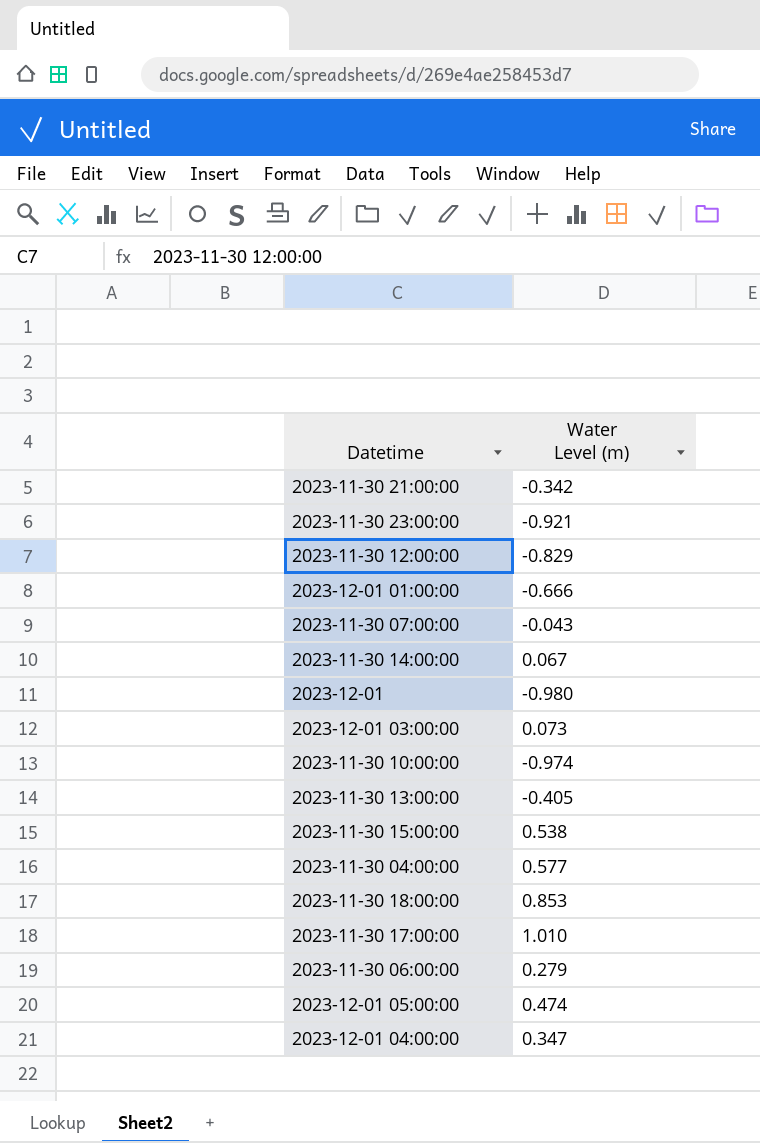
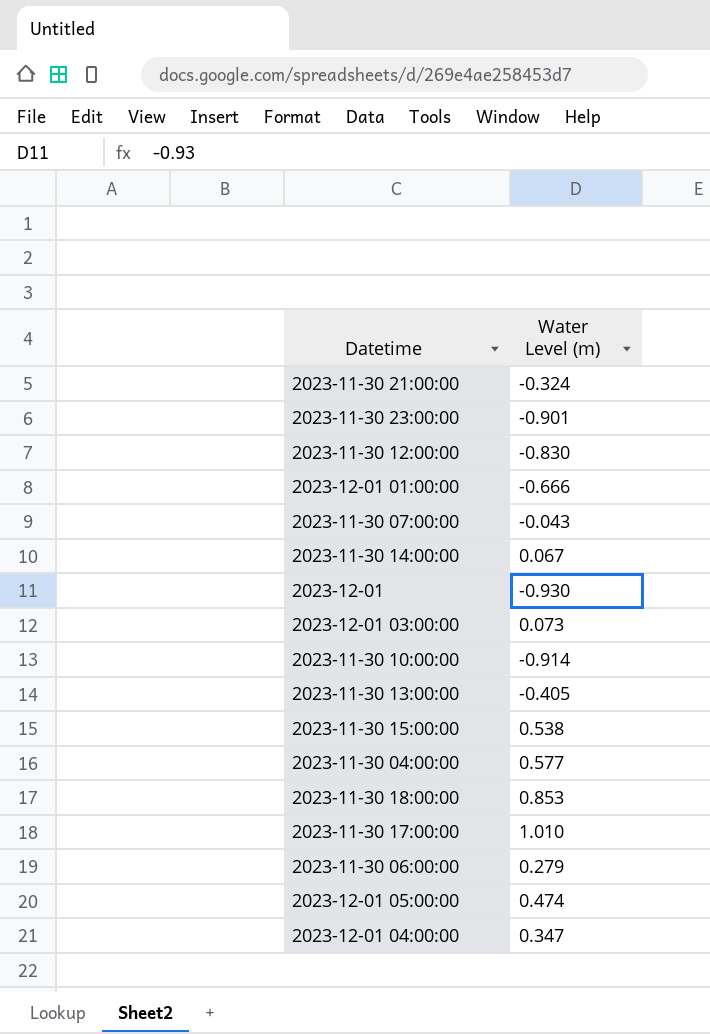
2023-11-30 21:00:00 | Water Level (m): -0.342 -> -0.324
2023-11-30 23:00:00 | Water Level (m): -0.921 -> -0.901
2023-11-30 12:00:00 | Water Level (m): -0.829 -> -0.830
2023-12-01 | Water Level (m): -0.980 -> -0.930
2023-11-30 10:00:00 | Water Level (m): -0.974 -> -0.914

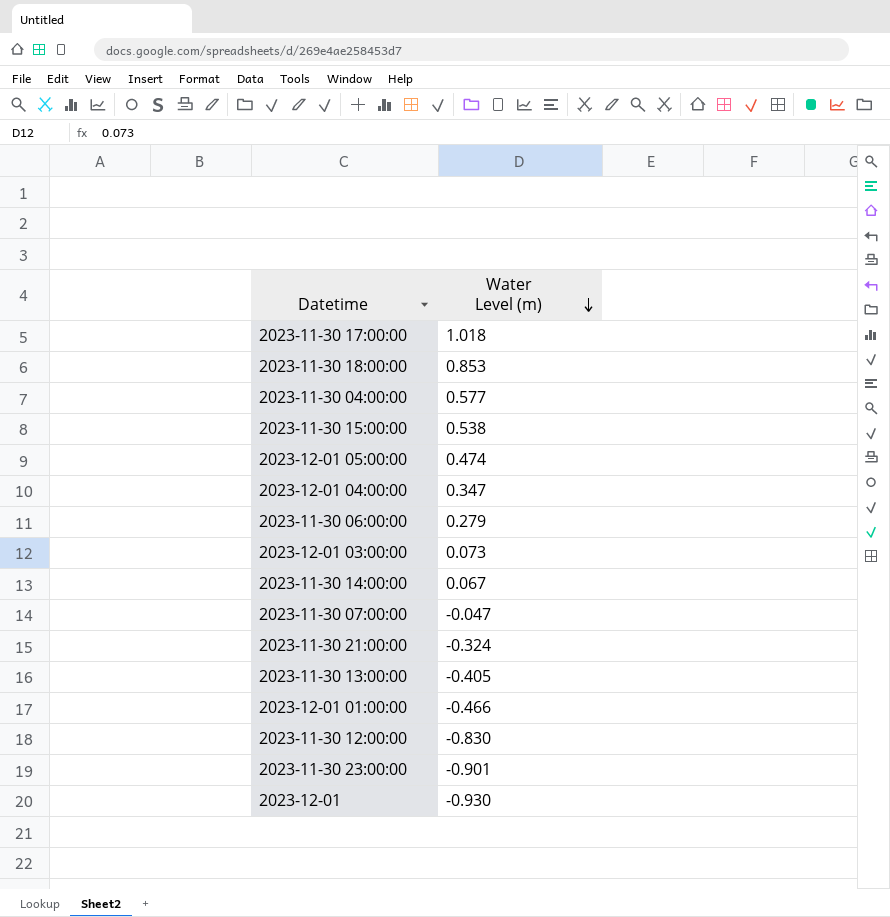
row order: none -> Water Level (m) descending
row 2023-11-30 10:00:00: -0.914 -> none
2023-11-30 17:00:00 | Water Level (m): 1.010 -> 1.018
2023-11-30 07:00:00 | Water Level (m): -0.043 -> -0.047
2023-12-01 01:00:00 | Water Level (m): -0.666 -> -0.466

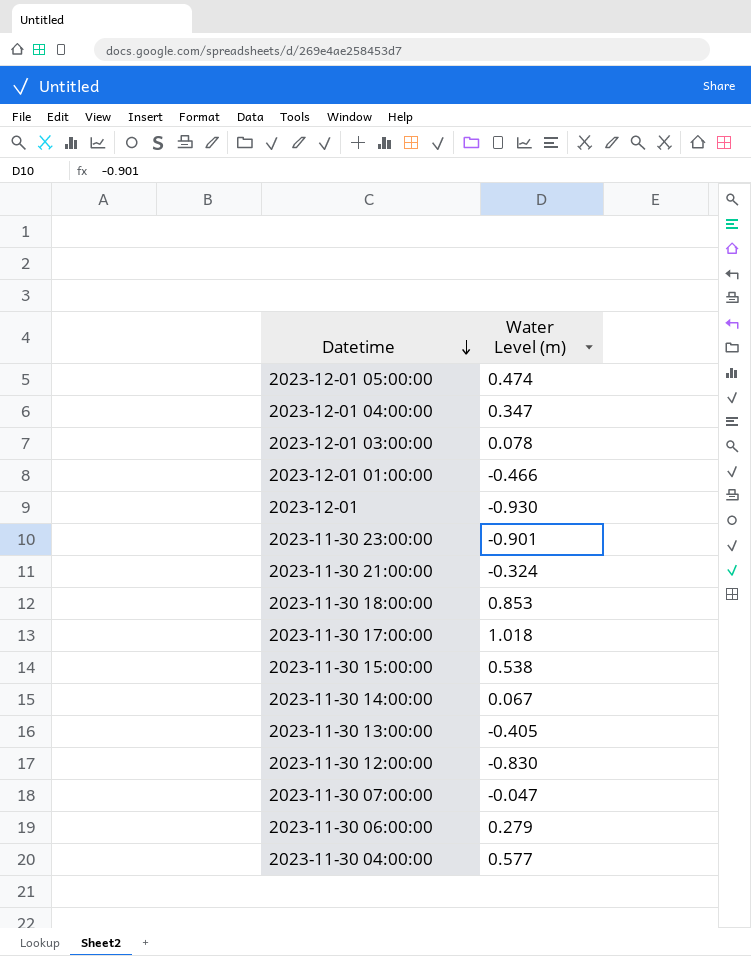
row order: Water Level (m) descending -> Datetime descending
2023-12-01 03:00:00 | Water Level (m): 0.073 -> 0.078

